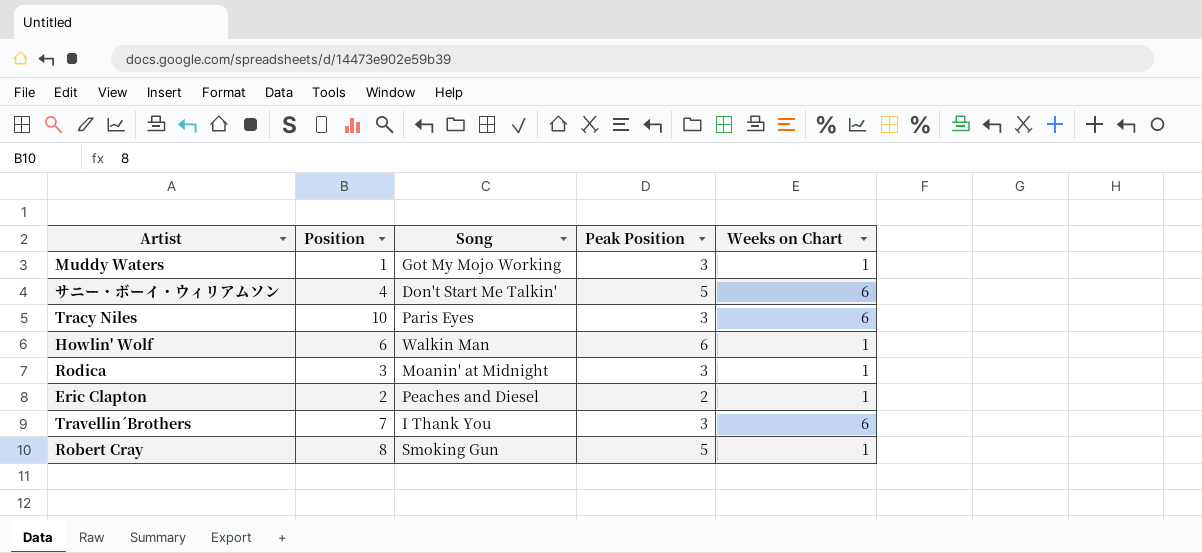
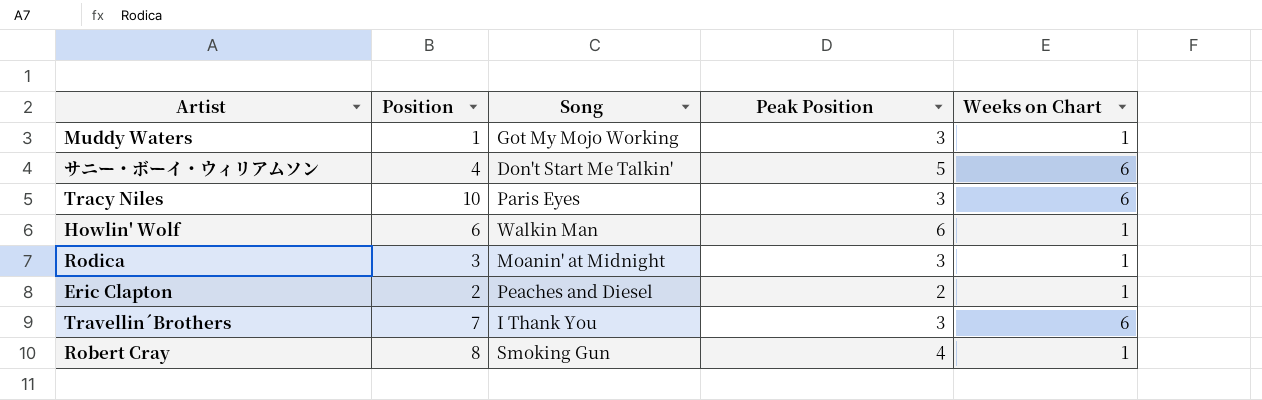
Robert Cray | Peak Position: 5 -> 4

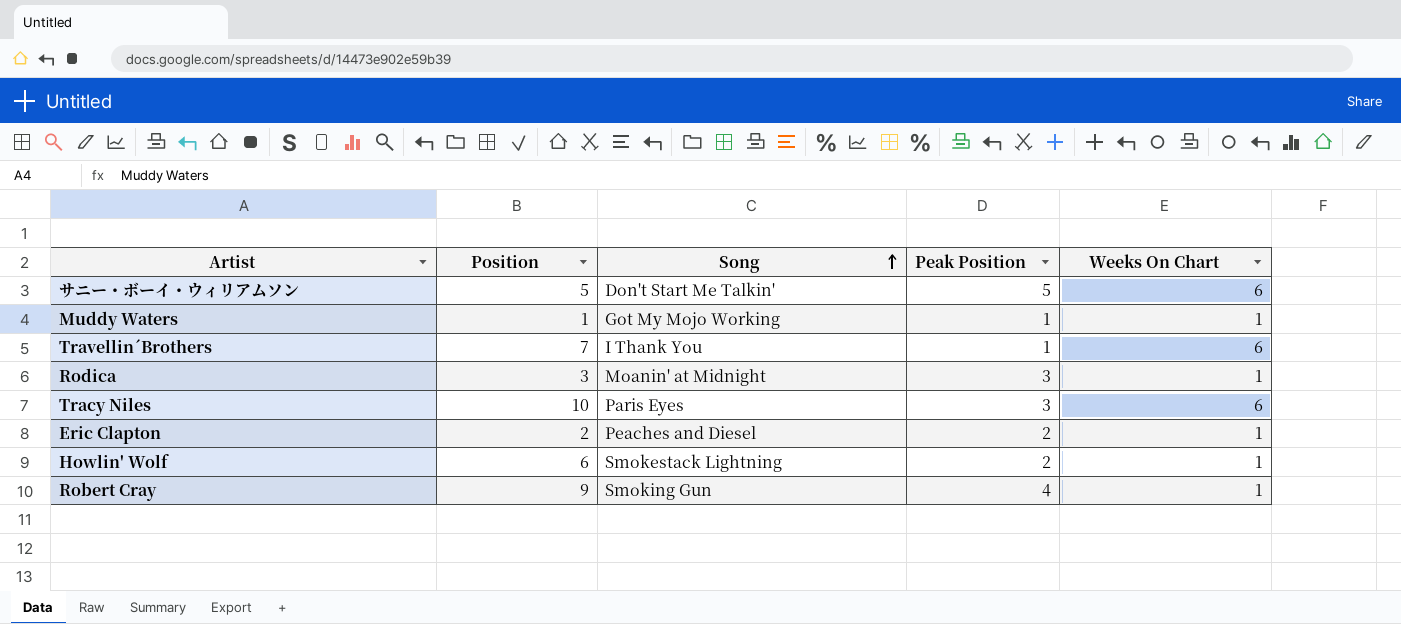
row order: none -> Song ascending
column name: Weeks on Chart -> Weeks On Chart
サニー・ボーイ・ウィリアムソン | Position: 4 -> 5
Muddy Waters | Peak Position: 3 -> 1
Travellin´Brothers | Peak Position: 3 -> 1
Howlin' Wolf | Song: Walkin Man -> Smokestack Lightning
Howlin' Wolf | Peak Position: 6 -> 2
Robert Cray | Position: 8 -> 9

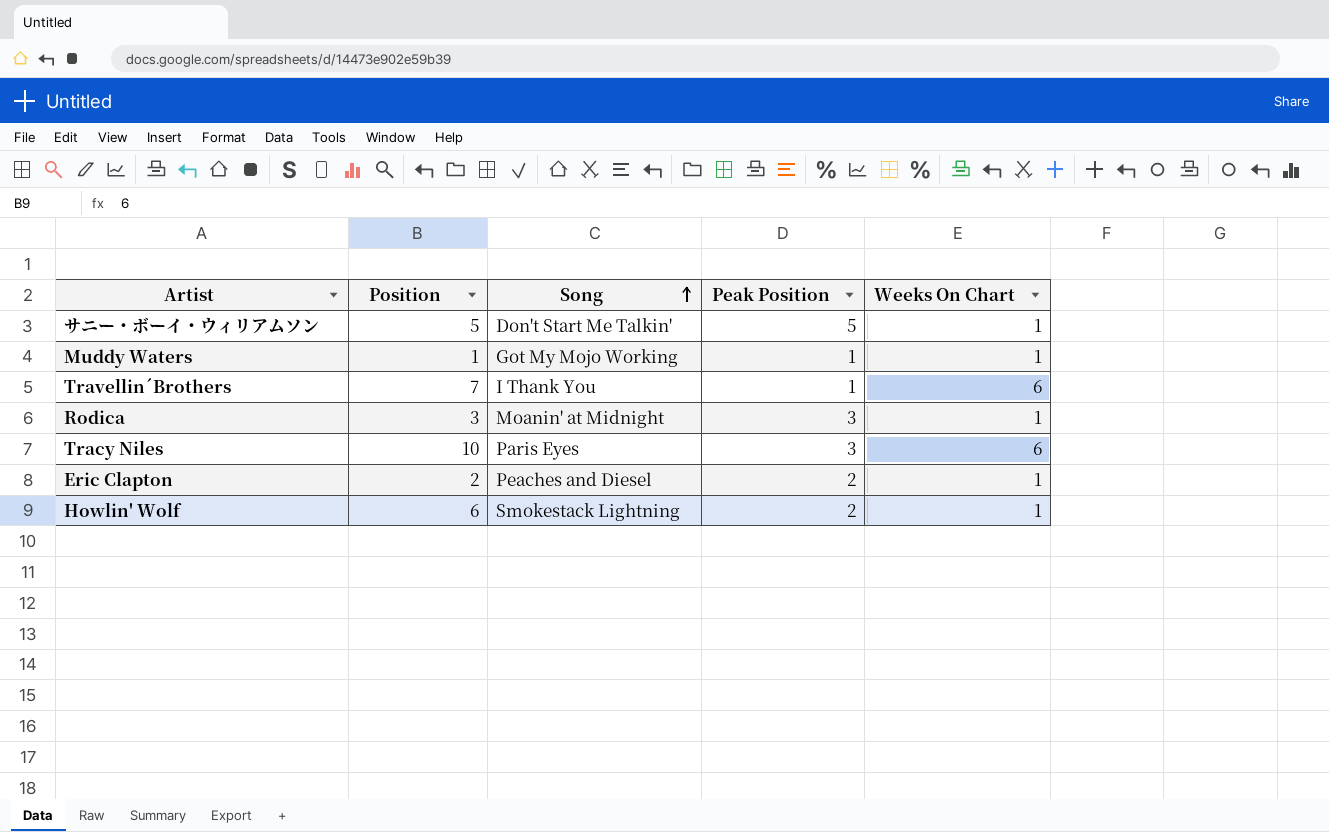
row Robert Cray: 9 | Smoking Gun | 4 | 1 -> none
サニー・ボーイ・ウィリアムソン | Weeks On Chart: 6 -> 1

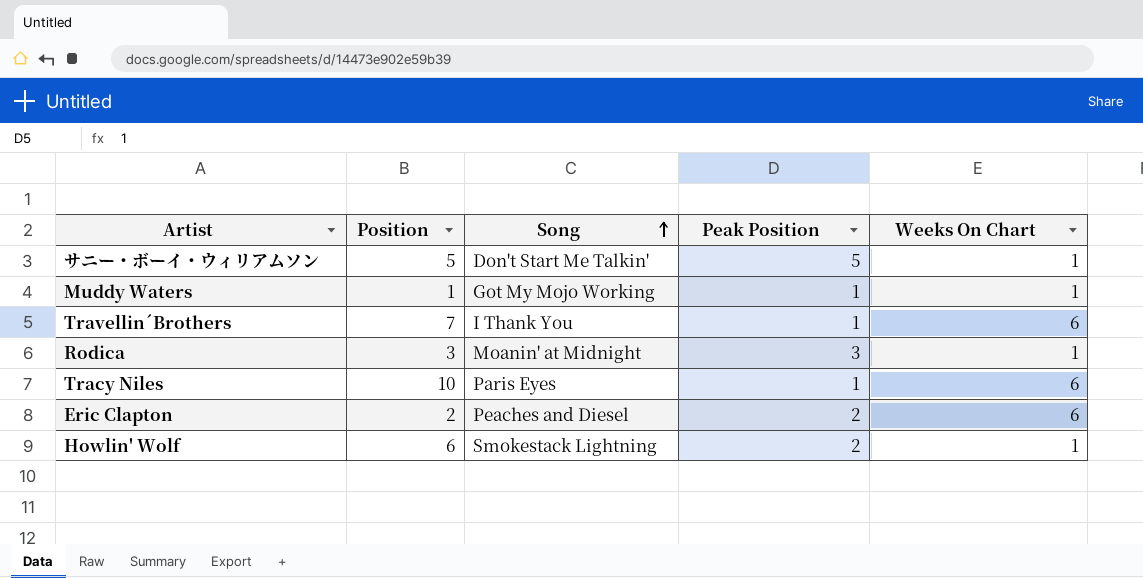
Tracy Niles | Peak Position: 3 -> 1
Eric Clapton | Weeks On Chart: 1 -> 6

